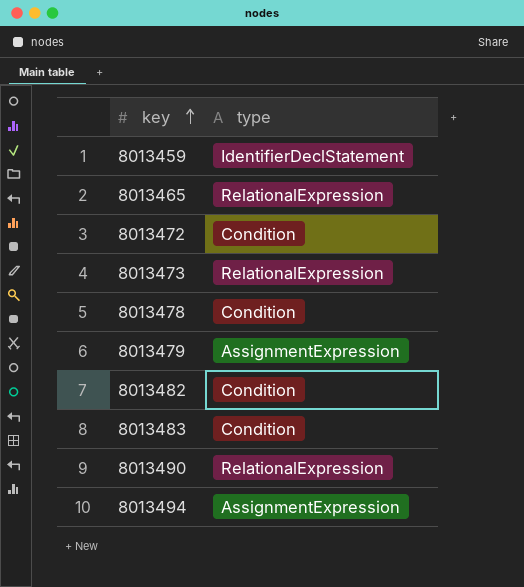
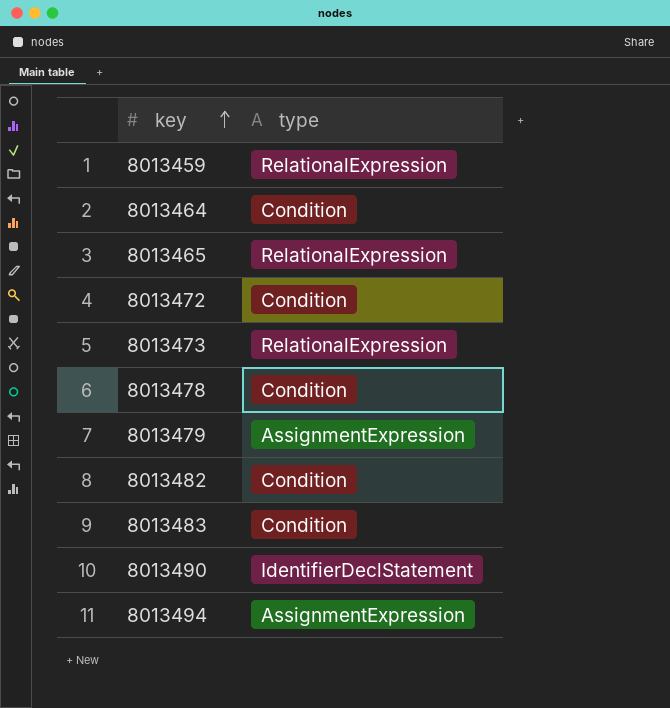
8013459 | type: IdentifierDeclStatement -> RelationalExpression
row 8013464: none -> Condition
8013490 | type: RelationalExpression -> IdentifierDeclStatement

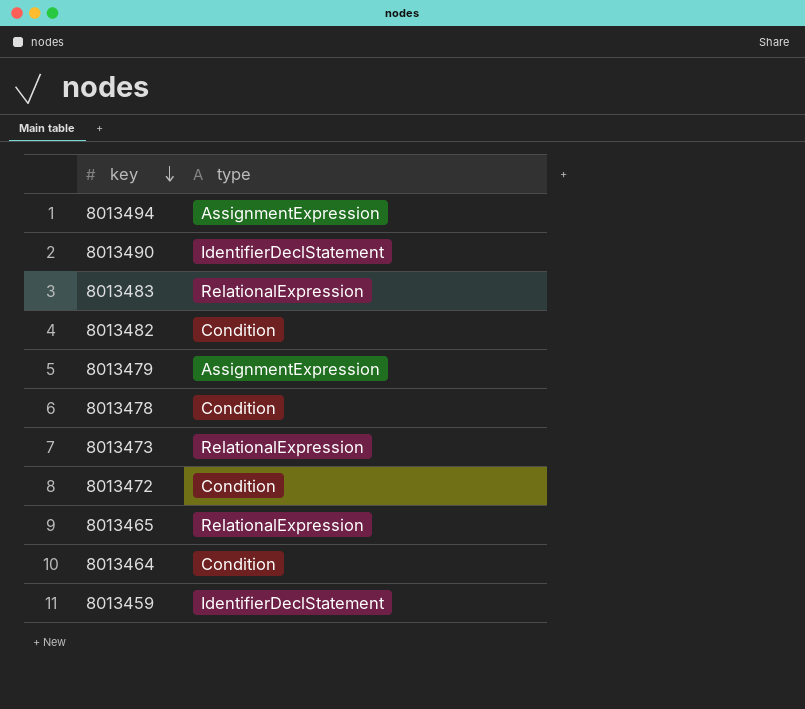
row order: key ascending -> key descending
8013483 | type: Condition -> RelationalExpression
8013459 | type: RelationalExpression -> IdentifierDeclStatement

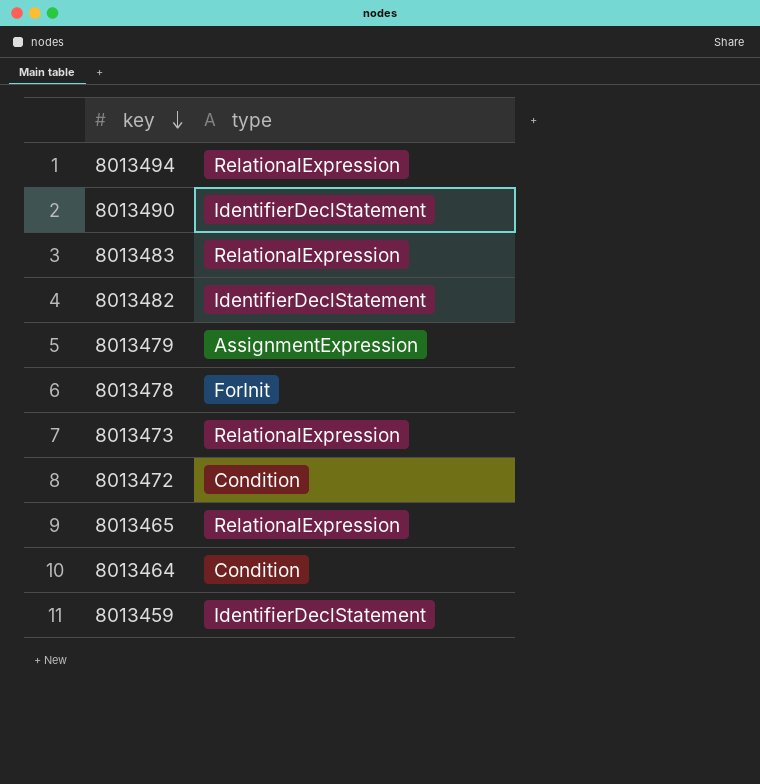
8013494 | type: AssignmentExpression -> RelationalExpression
8013482 | type: Condition -> IdentifierDeclStatement
8013478 | type: Condition -> ForInit

